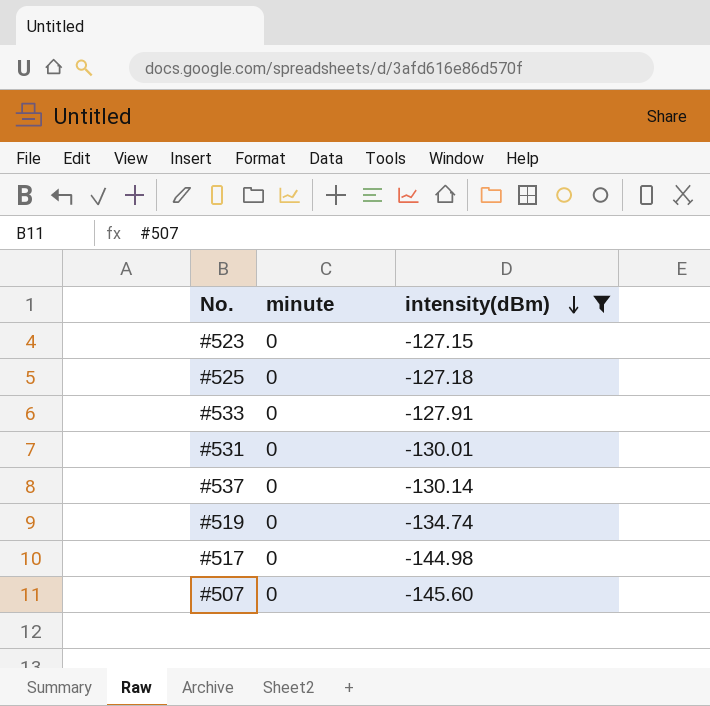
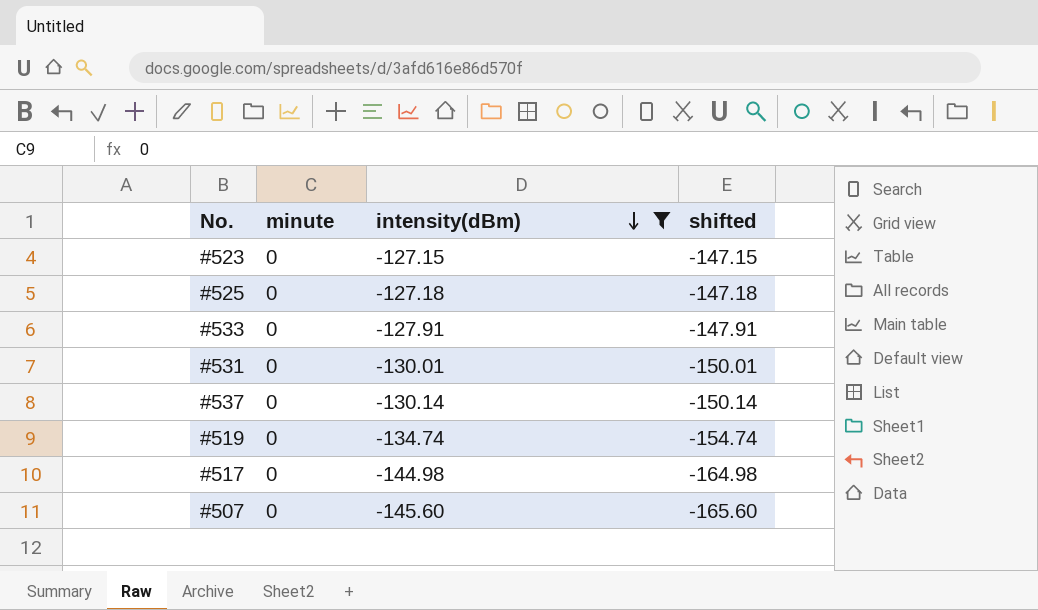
column shifted | formula: none -> [intensity(dBm)] - 20

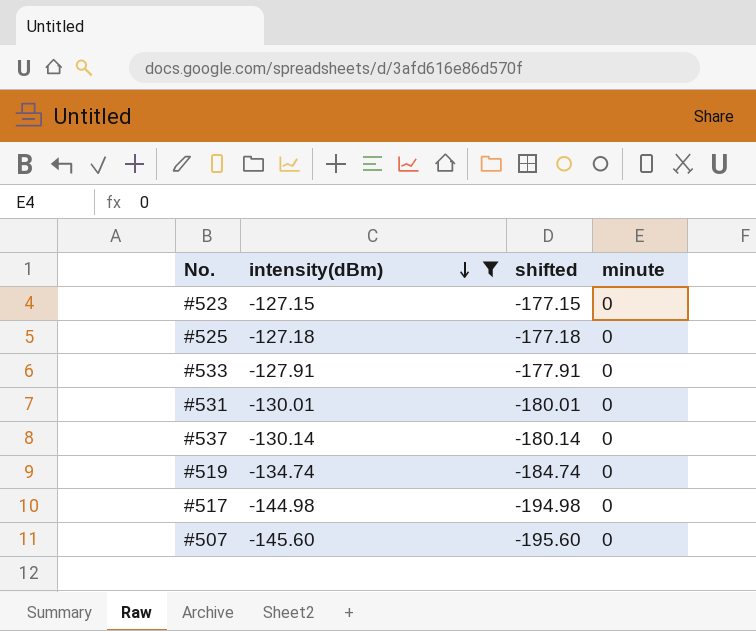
column shifted | formula: [intensity(dBm)] - 20 -> [intensity(dBm)] - 50
column minute | position: 2 -> 4

